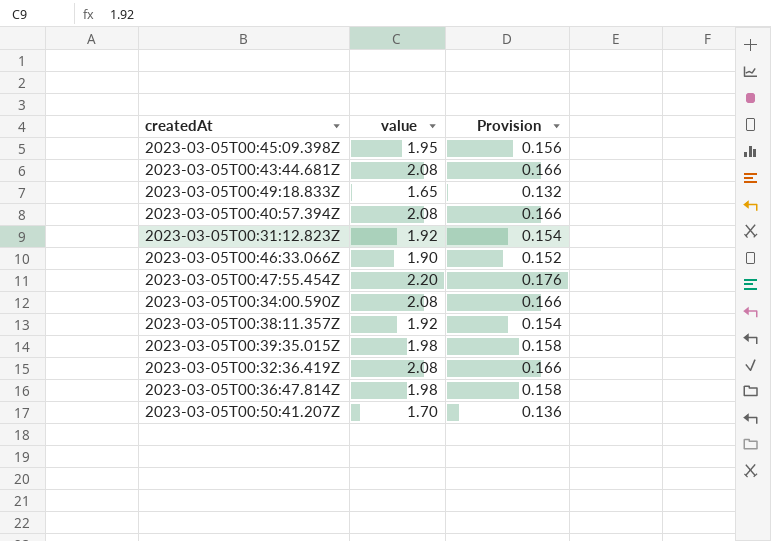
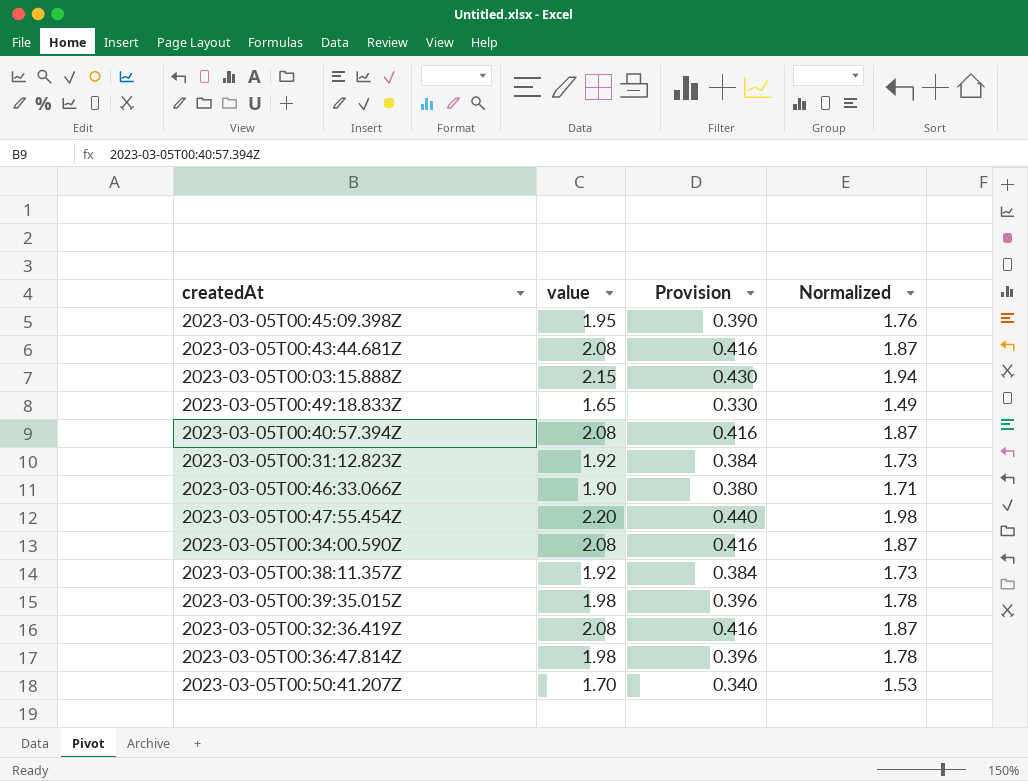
column Provision | formula: [value] * 0.08 -> [value] * 0.2
column Normalized | formula: none -> [value] * 0.9
row 2023-03-05T00:03:15.888Z: none -> 2.15 | 0.430 | 1.94

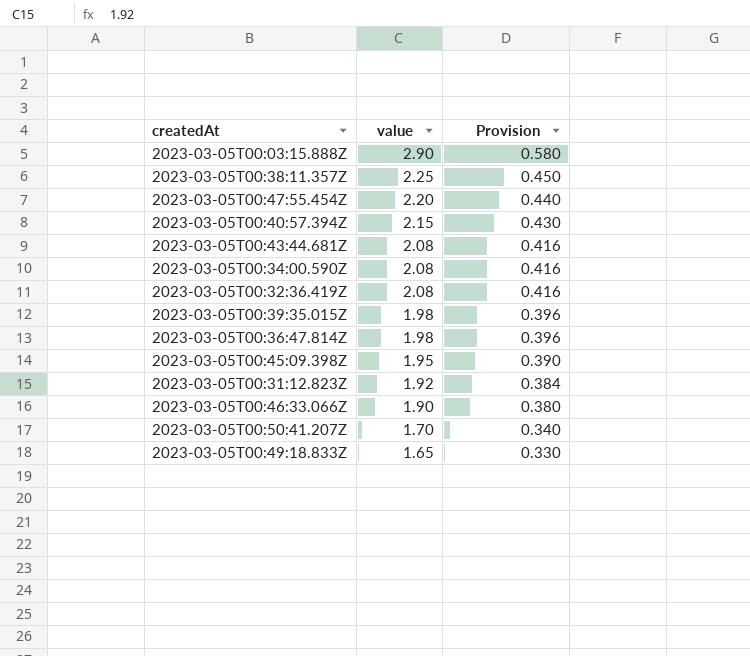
row order: none -> value descending
column Normalized | formula: [value] * 0.9 -> none
2023-03-05T00:03:15.888Z | value: 2.15 -> 2.90
2023-03-05T00:03:15.888Z | Provision: 0.430 -> 0.580
2023-03-05T00:38:11.357Z | value: 1.92 -> 2.25
2023-03-05T00:38:11.357Z | Provision: 0.384 -> 0.450
2023-03-05T00:40:57.394Z | value: 2.08 -> 2.15
2023-03-05T00:40:57.394Z | Provision: 0.416 -> 0.430

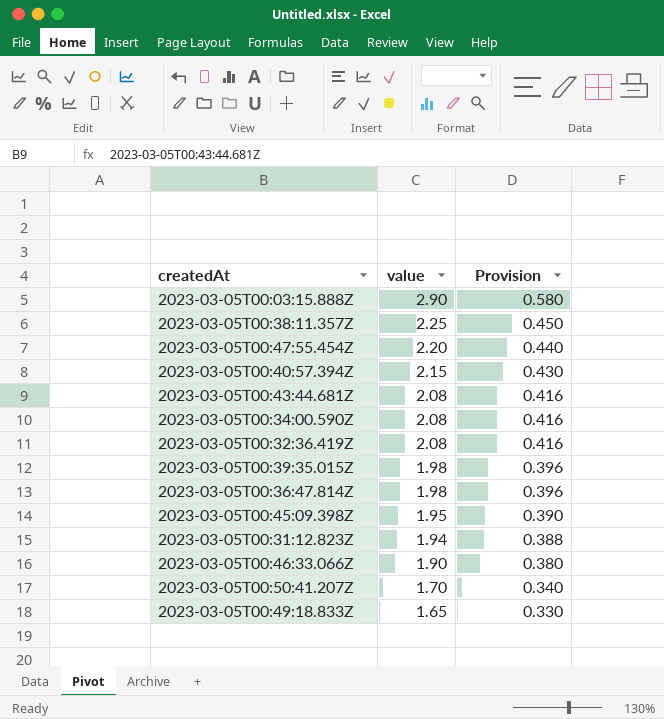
2023-03-05T00:31:12.823Z | value: 1.92 -> 1.94
2023-03-05T00:31:12.823Z | Provision: 0.384 -> 0.388

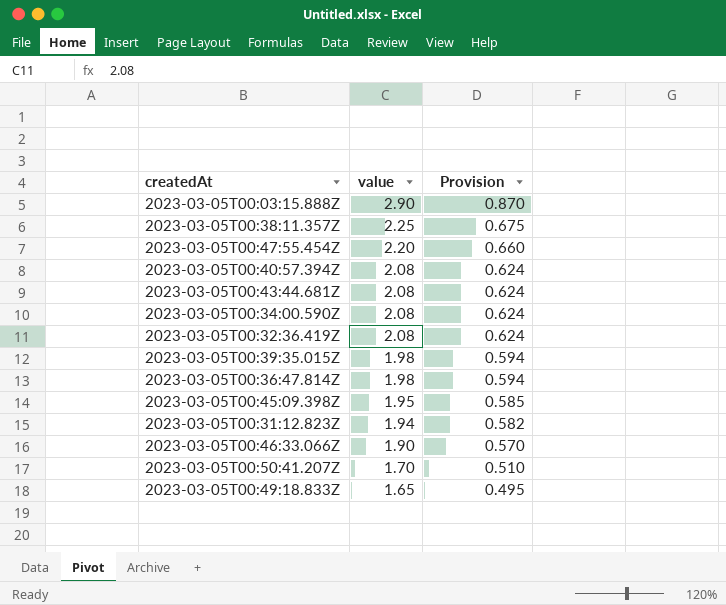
column Provision | formula: [value] * 0.2 -> [value] * 0.3
2023-03-05T00:40:57.394Z | value: 2.15 -> 2.08

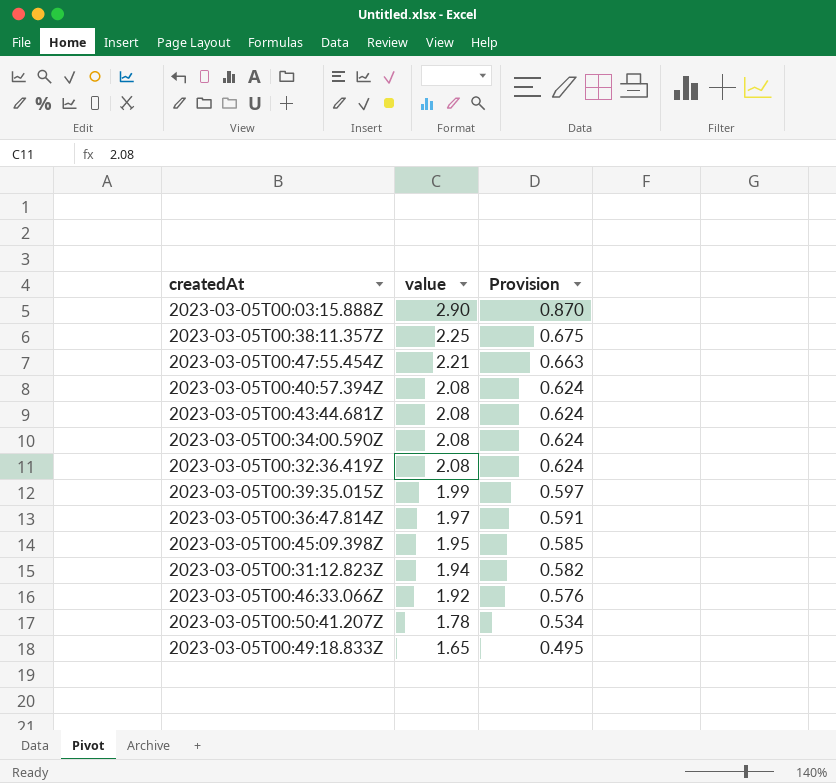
2023-03-05T00:47:55.454Z | value: 2.20 -> 2.21
2023-03-05T00:47:55.454Z | Provision: 0.660 -> 0.663
2023-03-05T00:39:35.015Z | value: 1.98 -> 1.99
2023-03-05T00:39:35.015Z | Provision: 0.594 -> 0.597
2023-03-05T00:36:47.814Z | value: 1.98 -> 1.97
2023-03-05T00:36:47.814Z | Provision: 0.594 -> 0.591
2023-03-05T00:46:33.066Z | value: 1.90 -> 1.92
2023-03-05T00:46:33.066Z | Provision: 0.570 -> 0.576
2023-03-05T00:50:41.207Z | value: 1.70 -> 1.78
2023-03-05T00:50:41.207Z | Provision: 0.510 -> 0.534

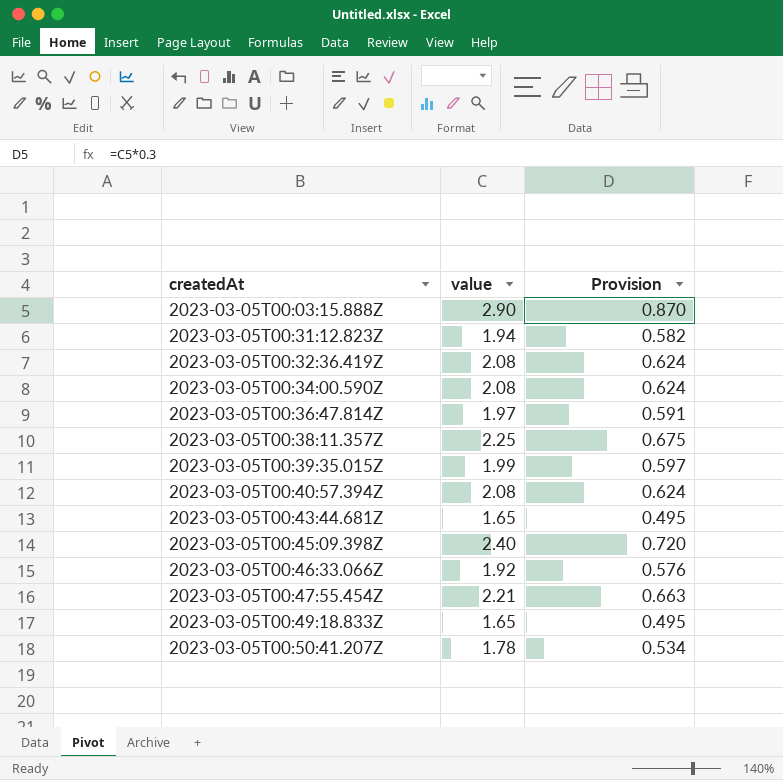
row order: value descending -> createdAt ascending
2023-03-05T00:43:44.681Z | value: 2.08 -> 1.65
2023-03-05T00:43:44.681Z | Provision: 0.624 -> 0.495
2023-03-05T00:45:09.398Z | value: 1.95 -> 2.40
2023-03-05T00:45:09.398Z | Provision: 0.585 -> 0.720

